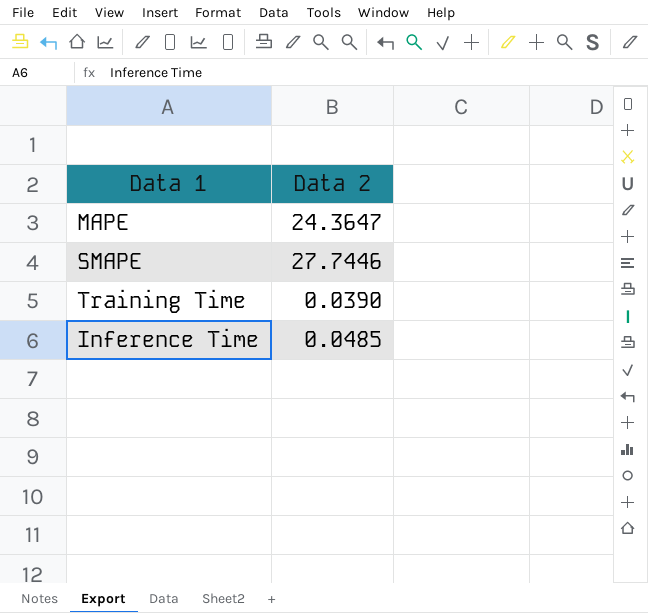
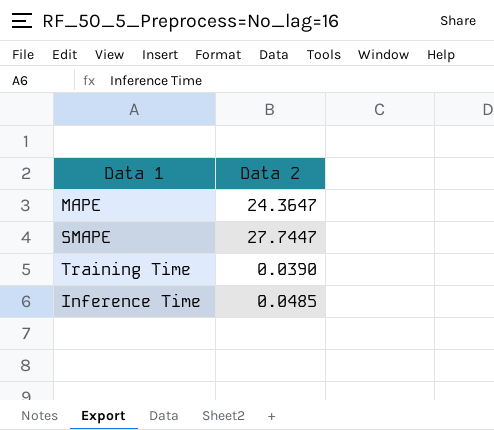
SMAPE | Data 2: 27.7446 -> 27.7447

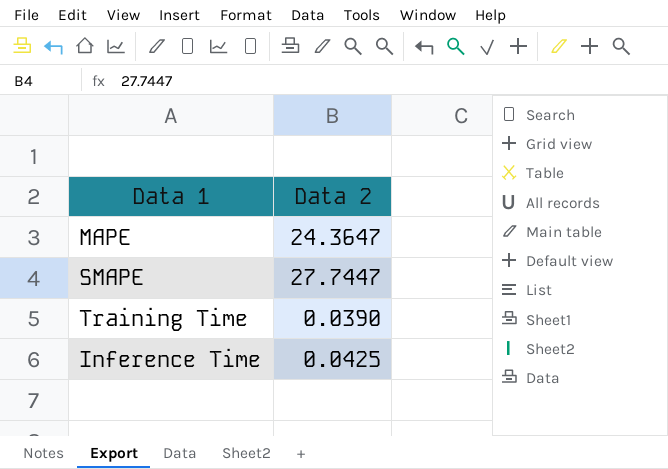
Inference Time | Data 2: 0.0485 -> 0.0425

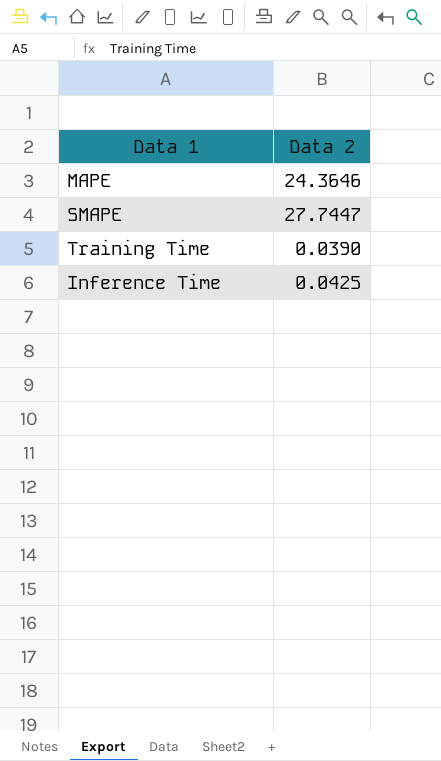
MAPE | Data 2: 24.3647 -> 24.3646

